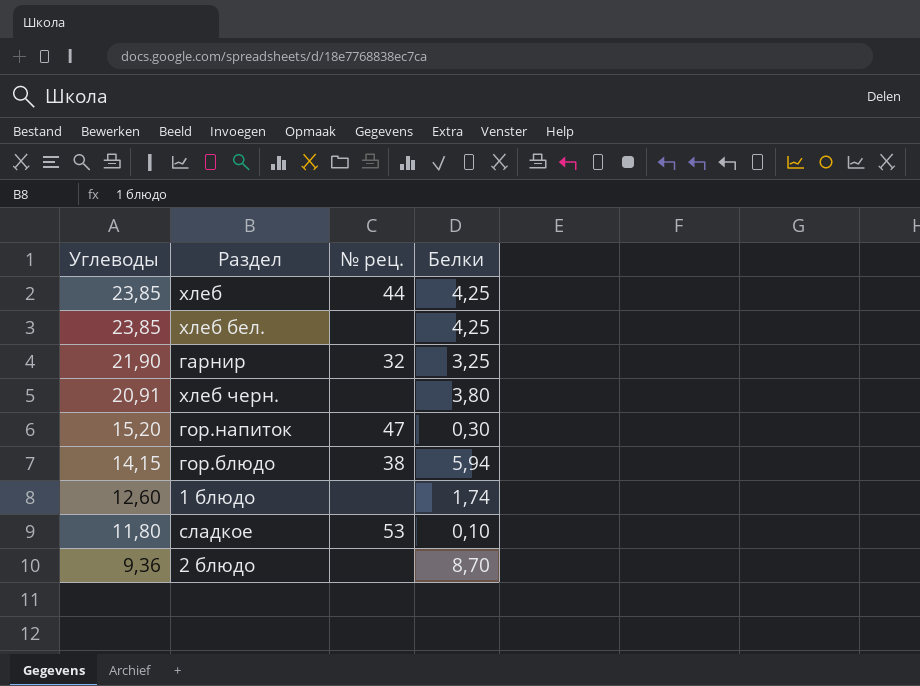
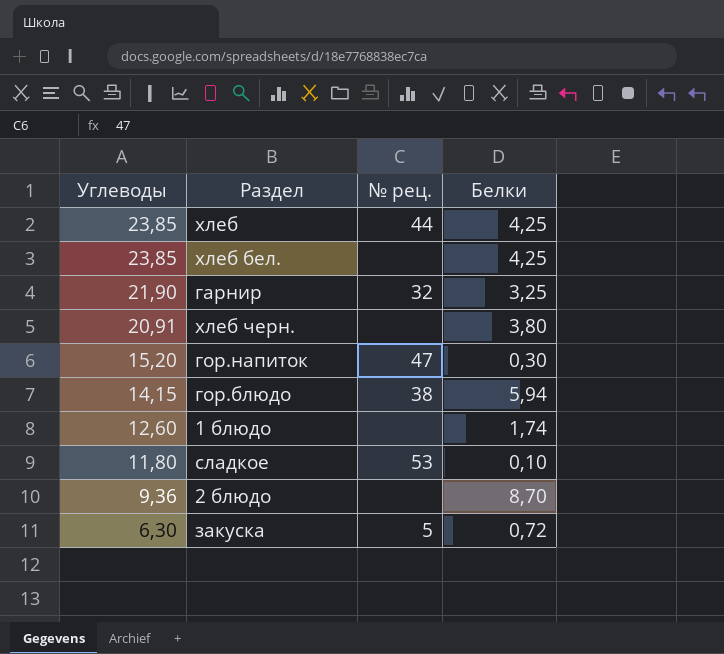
row закуска: none -> 6,30 | 5 | 0,72

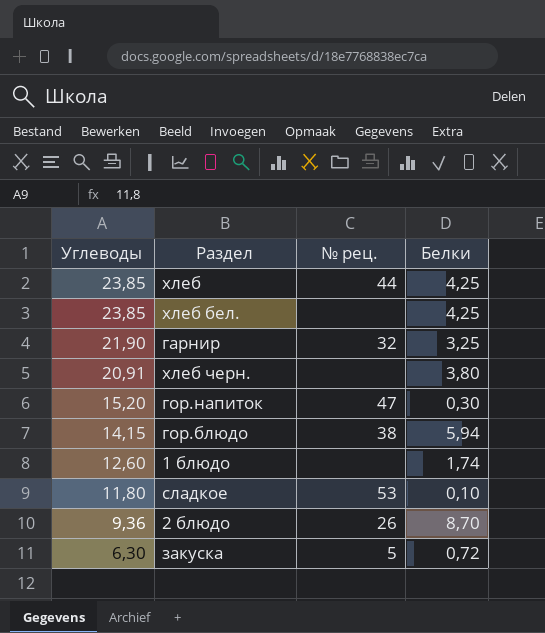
2 блюдо | № рец.: none -> 26

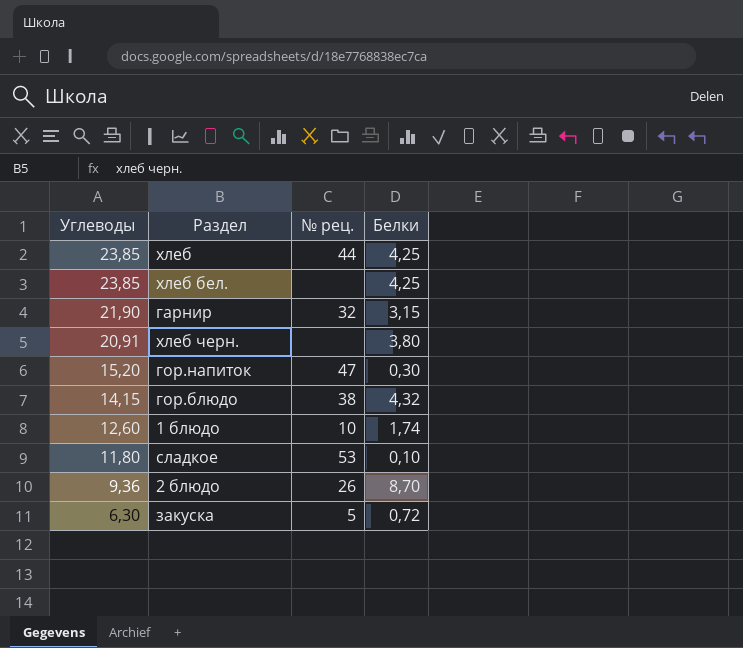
гарнир | Белки: 3,25 -> 3,15
гор.блюдо | Белки: 5,94 -> 4,32
1 блюдо | № рец.: none -> 10

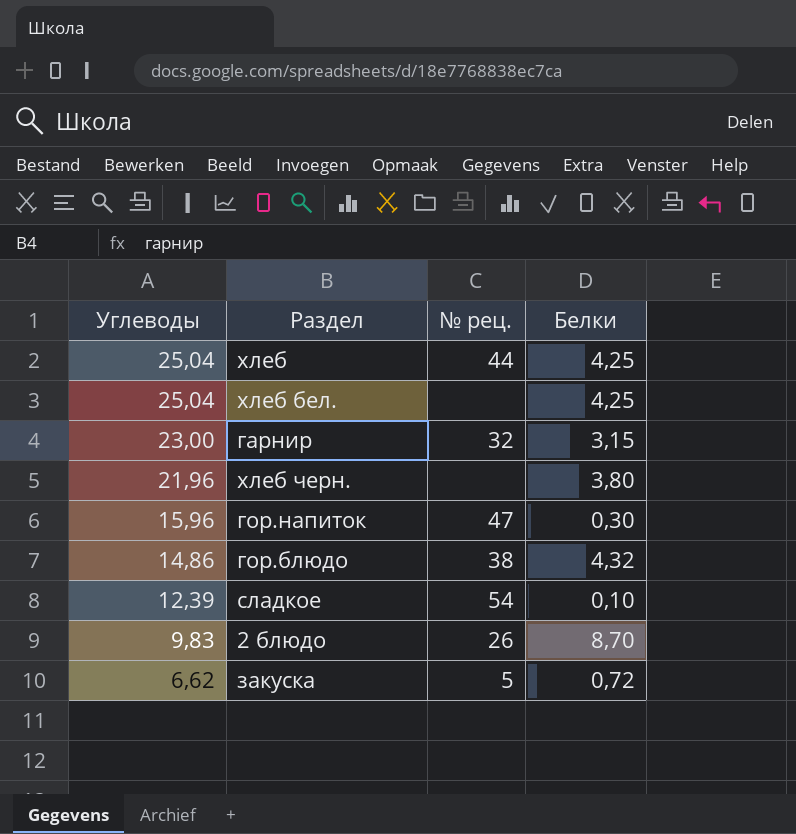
row 1 блюдо: 12,60 | 10 | 1,74 -> none
хлеб | Углеводы: 23,85 -> 25,04
хлеб бел. | Углеводы: 23,85 -> 25,04
гарнир | Углеводы: 21,90 -> 23,00
хлеб черн. | Углеводы: 20,91 -> 21,96
гор.напиток | Углеводы: 15,20 -> 15,96
гор.блюдо | Углеводы: 14,15 -> 14,86
сладкое | Углеводы: 11,80 -> 12,39
сладкое | № рец.: 53 -> 54
2 блюдо | Углеводы: 9,36 -> 9,83
закуска | Углеводы: 6,30 -> 6,62

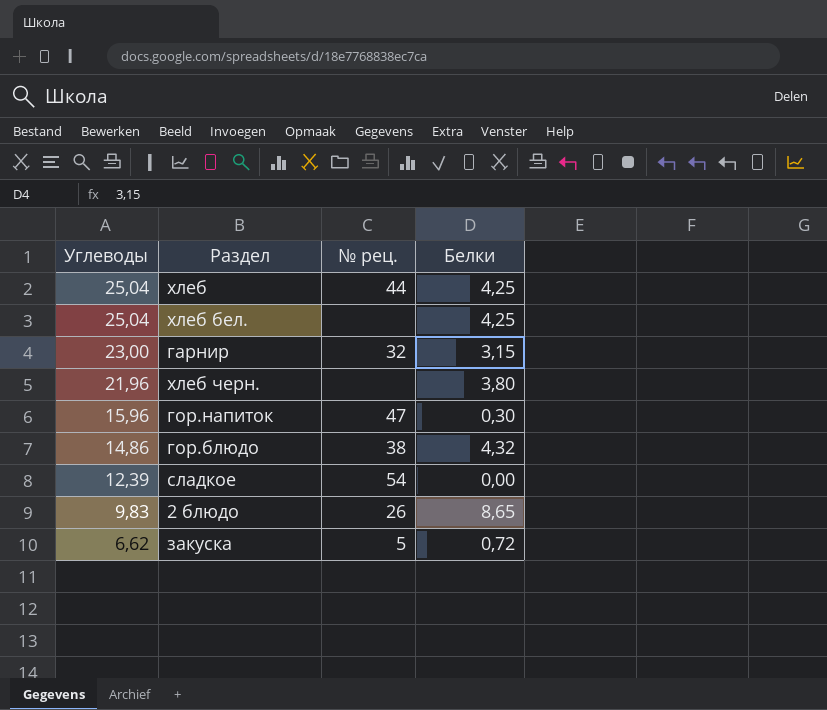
сладкое | Белки: 0,10 -> 0,00
2 блюдо | Белки: 8,70 -> 8,65

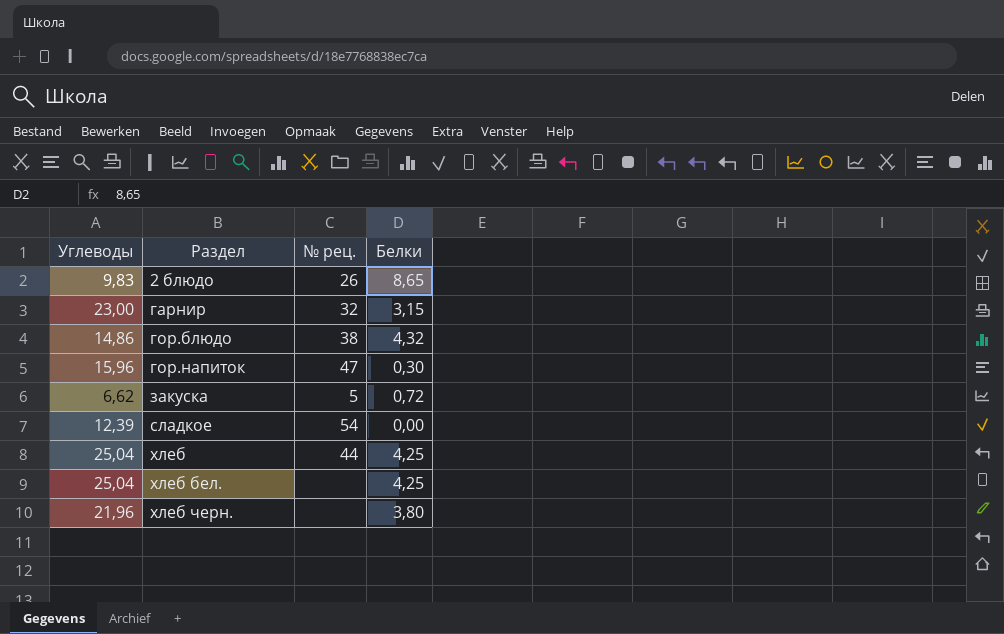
row order: Углеводы descending -> Раздел ascending

